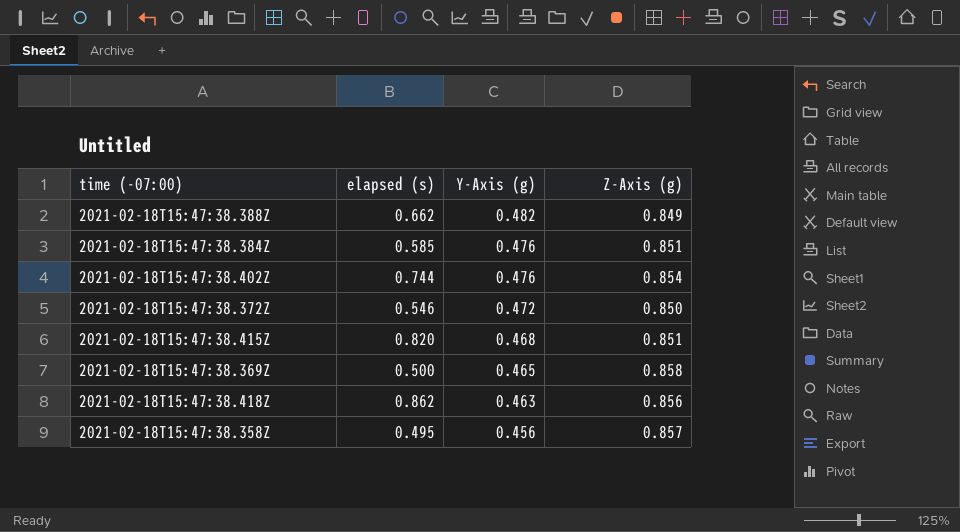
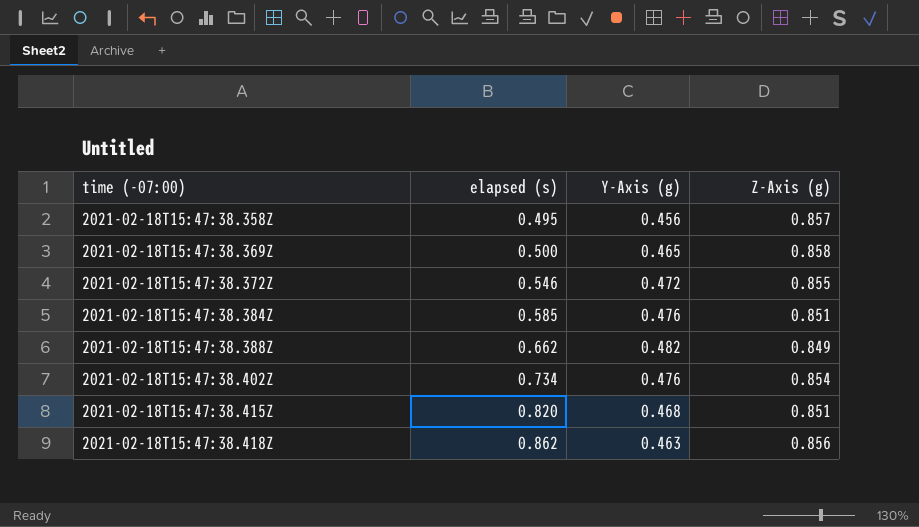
row order: Y-Axis (g) descending -> time (-07:00) ascending
2021-02-18T15:47:38.372Z | Z-Axis (g): 0.850 -> 0.855
2021-02-18T15:47:38.402Z | elapsed (s): 0.744 -> 0.734

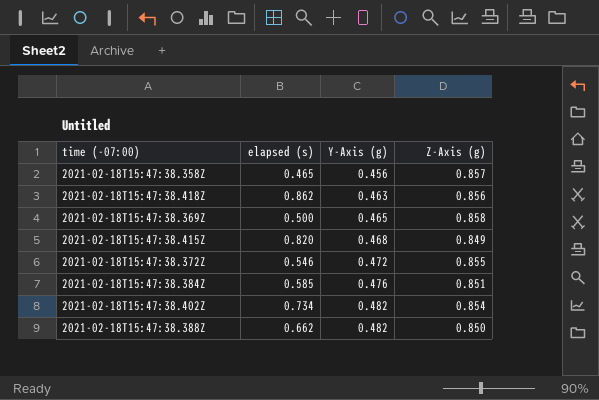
row order: time (-07:00) ascending -> Y-Axis (g) ascending
2021-02-18T15:47:38.358Z | elapsed (s): 0.495 -> 0.465
2021-02-18T15:47:38.415Z | Z-Axis (g): 0.851 -> 0.849
2021-02-18T15:47:38.402Z | Y-Axis (g): 0.476 -> 0.482
2021-02-18T15:47:38.388Z | Z-Axis (g): 0.849 -> 0.850

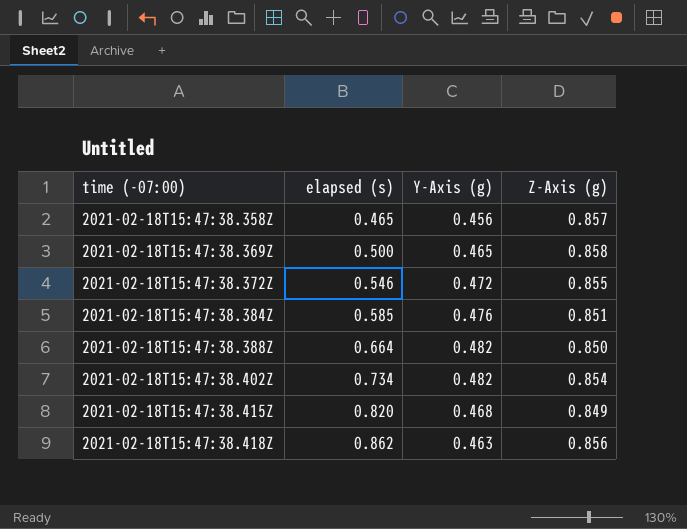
row order: Y-Axis (g) ascending -> time (-07:00) ascending
2021-02-18T15:47:38.388Z | elapsed (s): 0.662 -> 0.664

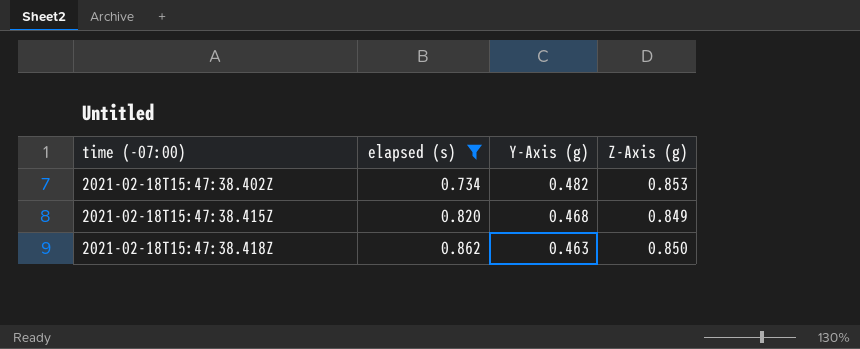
filter: none -> elapsed (s) >= 0.734
2021-02-18T15:47:38.402Z | Z-Axis (g): 0.854 -> 0.853
2021-02-18T15:47:38.418Z | Z-Axis (g): 0.856 -> 0.850

